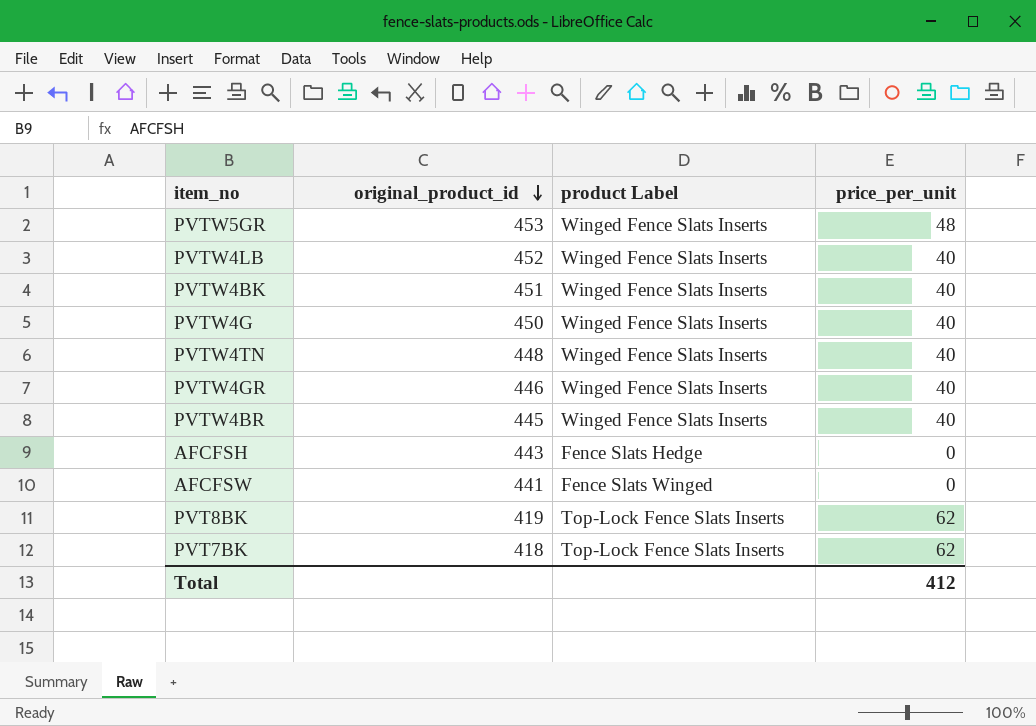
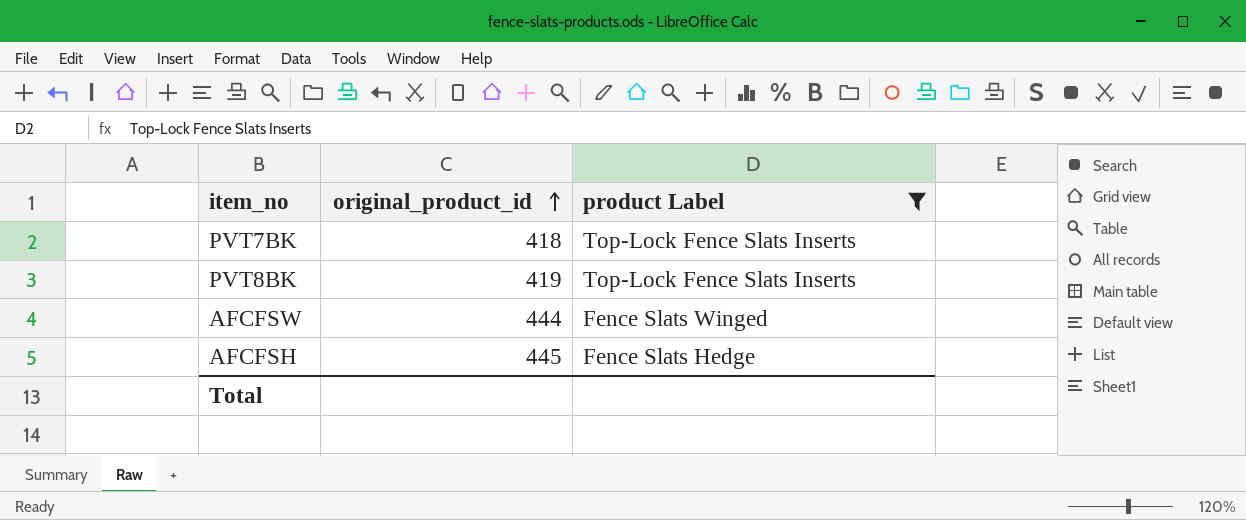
filter: none -> product Label != Winged Fence Slats Inserts
row order: original_product_id descending -> original_product_id ascending
column price_per_unit | position: 4 -> none
AFCFSW | original_product_id: 441 -> 444
AFCFSH | original_product_id: 443 -> 445

